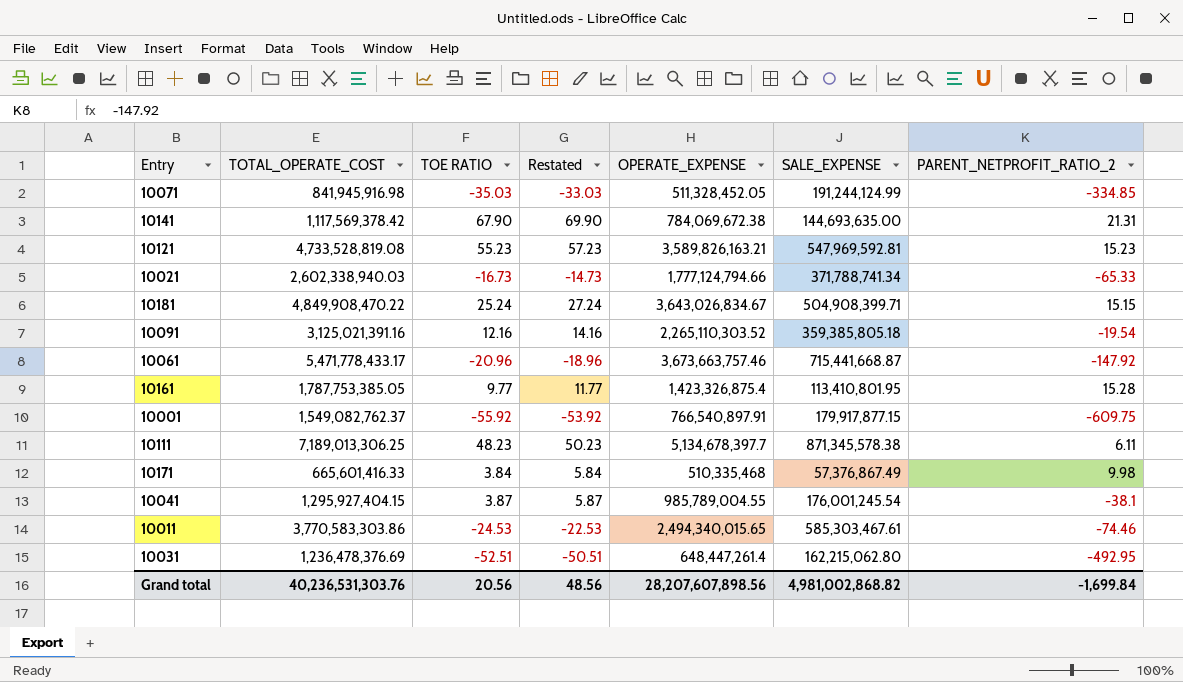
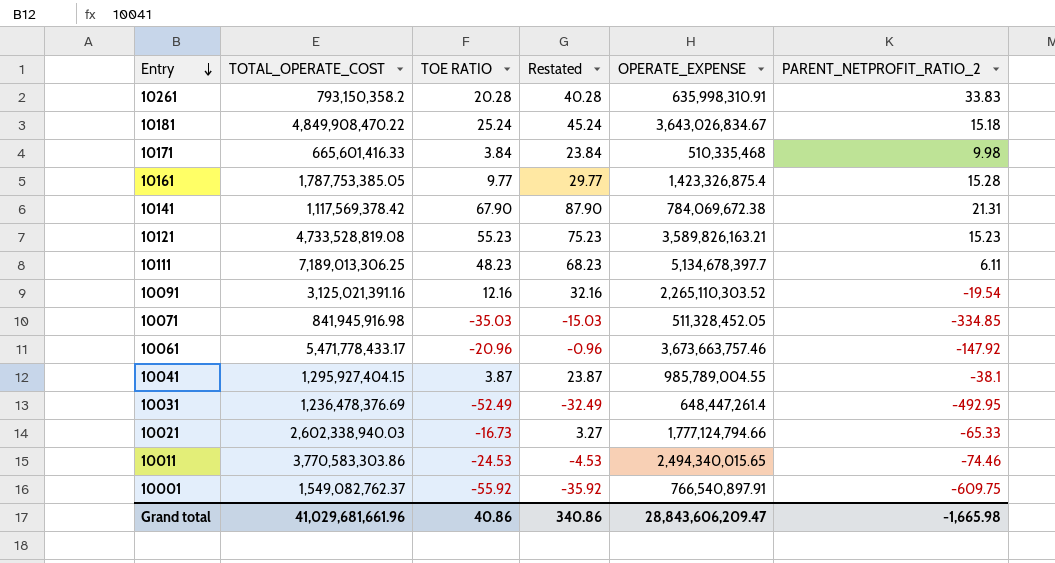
row order: none -> Entry descending
column SALE_EXPENSE | position: 6 -> none
column Restated | formula: [TOE RATIO] + 2 -> [TOE RATIO] + 20
row 10261: none -> 793,150,358.2 | 20.28 | 40.28 | 635,998,310.91 | 33.83
10181 | PARENT_NETPROFIT_RATIO_2: 15.15 -> 15.18
10031 | TOE RATIO: -52.51 -> -52.49
Grand total | TOTAL_OPERATE_COST: 40,236,531,303.76 -> 41,029,681,661.96
Grand total | TOE RATIO: 20.56 -> 40.86
Grand total | Restated: 48.56 -> 340.86
Grand total | OPERATE_EXPENSE: 28,207,607,898.56 -> 28,843,606,209.47
Grand total | PARENT_NETPROFIT_RATIO_2: -1,699.84 -> -1,665.98

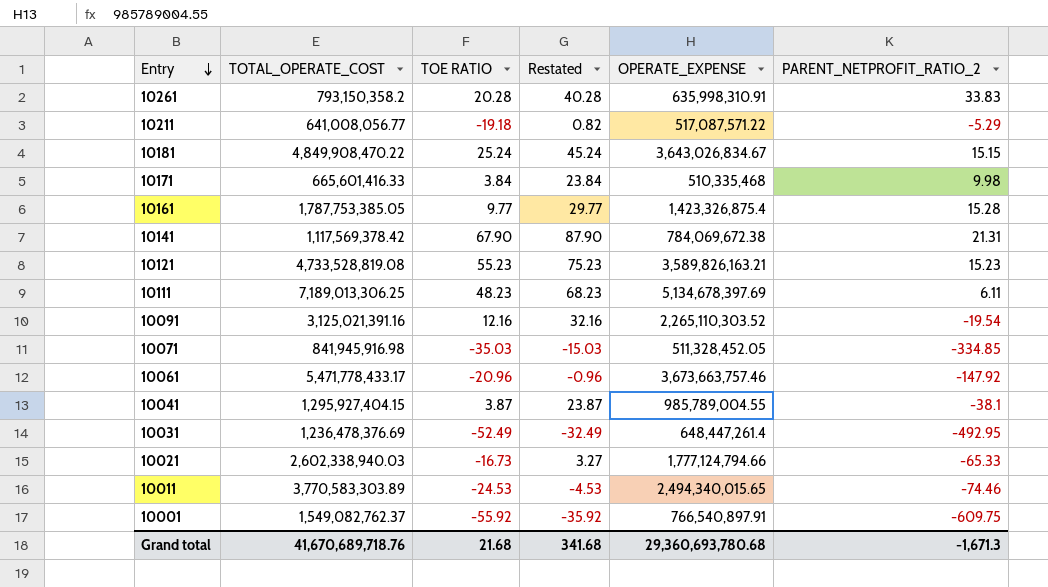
row 10211: none -> 641,008,056.77 | -19.18 | 0.82 | 517,087,571.22 | -5.29
10181 | PARENT_NETPROFIT_RATIO_2: 15.18 -> 15.15
10111 | OPERATE_EXPENSE: 5,134,678,397.7 -> 5,134,678,397.69
10011 | TOTAL_OPERATE_COST: 3,770,583,303.86 -> 3,770,583,303.89
Grand total | TOTAL_OPERATE_COST: 41,029,681,661.96 -> 41,670,689,718.76
Grand total | TOE RATIO: 40.86 -> 21.68
Grand total | Restated: 340.86 -> 341.68
Grand total | OPERATE_EXPENSE: 28,843,606,209.47 -> 29,360,693,780.68
Grand total | PARENT_NETPROFIT_RATIO_2: -1,665.98 -> -1,671.3

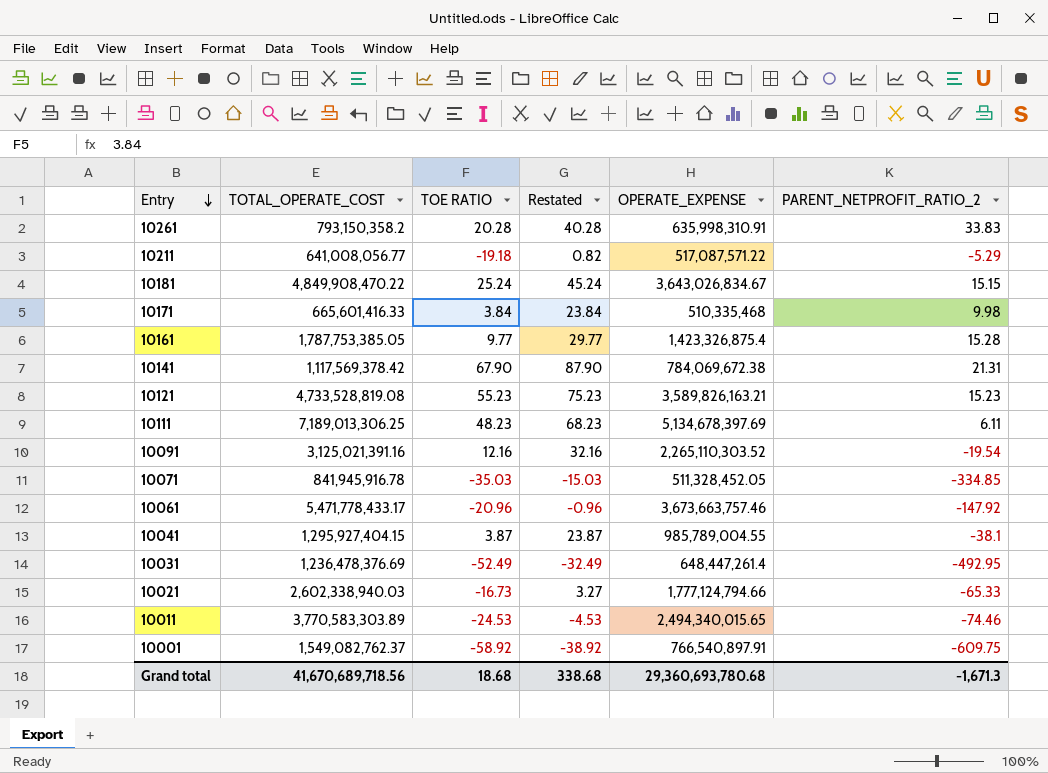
10071 | TOTAL_OPERATE_COST: 841,945,916.98 -> 841,945,916.78
10001 | TOE RATIO: -55.92 -> -58.92
10001 | Restated: -35.92 -> -38.92
Grand total | TOTAL_OPERATE_COST: 41,670,689,718.76 -> 41,670,689,718.56
Grand total | TOE RATIO: 21.68 -> 18.68
Grand total | Restated: 341.68 -> 338.68

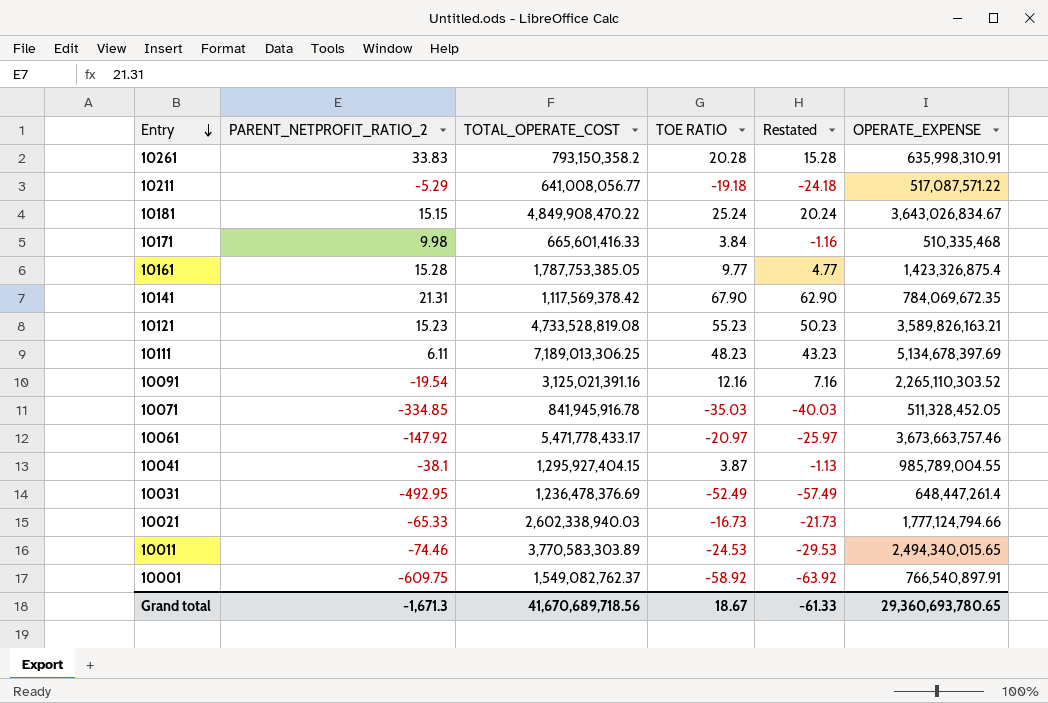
column PARENT_NETPROFIT_RATIO_2 | position: 6 -> 2
column Restated | formula: [TOE RATIO] + 20 -> [TOE RATIO] - 5
10141 | OPERATE_EXPENSE: 784,069,672.38 -> 784,069,672.35
10061 | TOE RATIO: -20.96 -> -20.97
Grand total | TOE RATIO: 18.68 -> 18.67
Grand total | Restated: 338.68 -> -61.33
Grand total | OPERATE_EXPENSE: 29,360,693,780.68 -> 29,360,693,780.65

